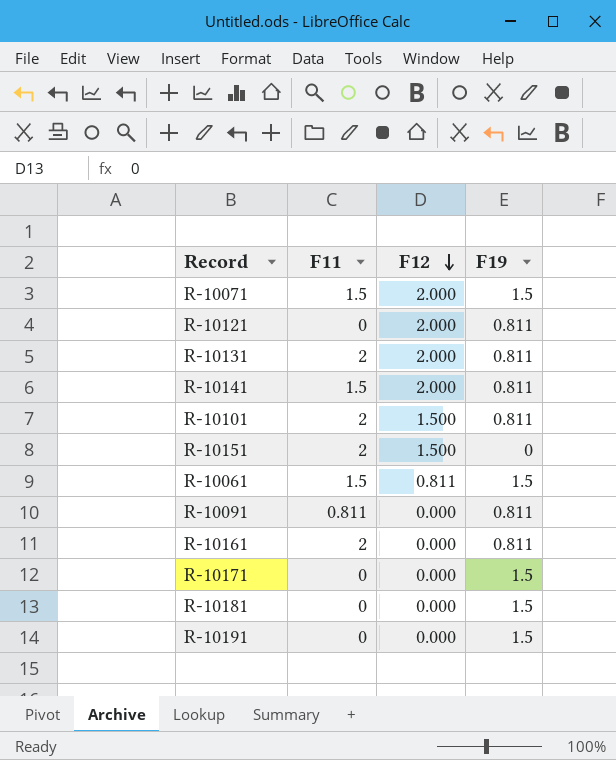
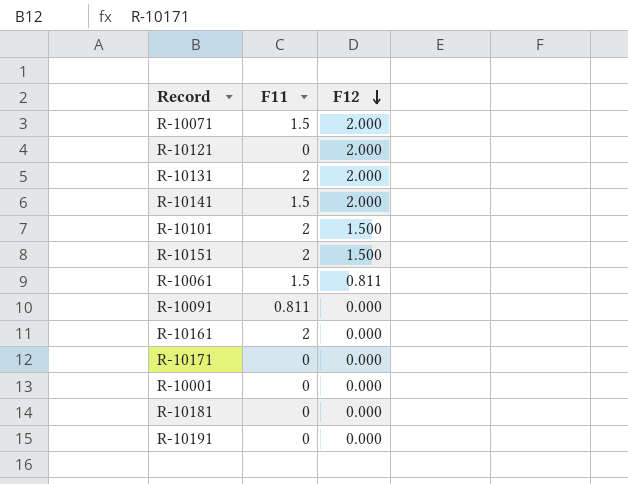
column F19 | position: 4 -> none
row R-10001: none -> 0 | 0.000

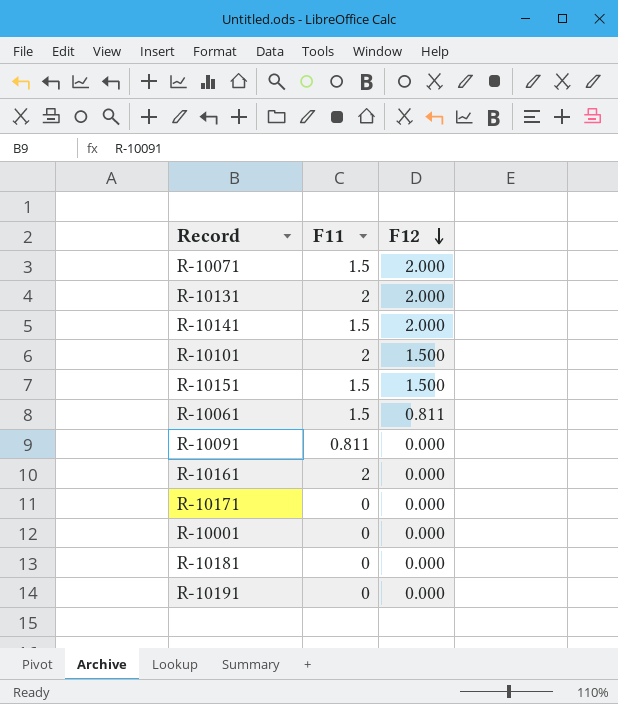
row R-10121: 0 | 2.000 -> none
R-10151 | F11: 2 -> 1.5

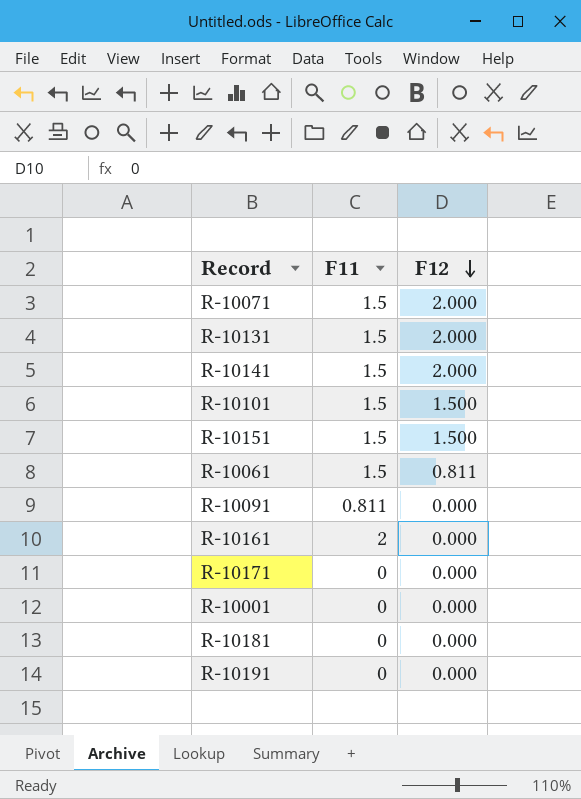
R-10131 | F11: 2 -> 1.5
R-10101 | F11: 2 -> 1.5

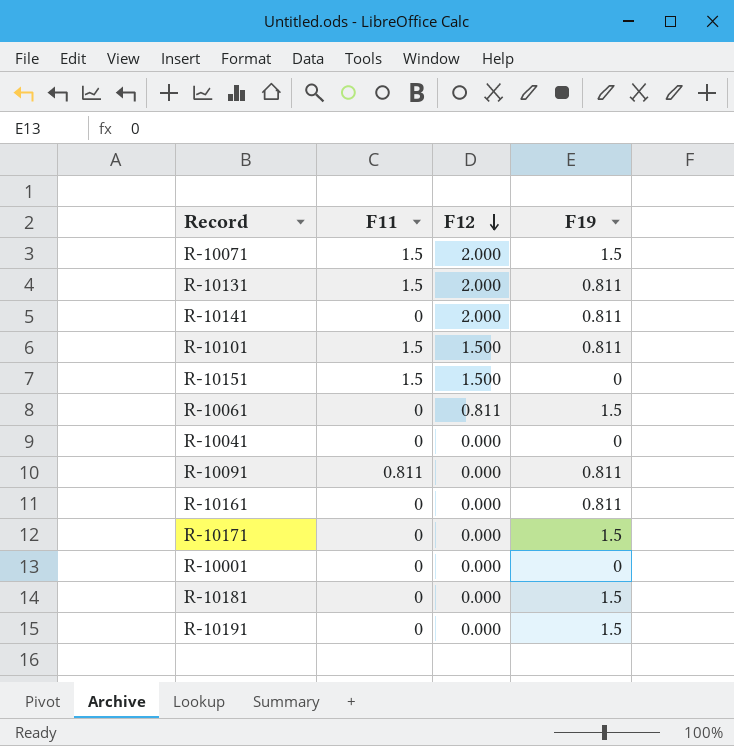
column F19 | position: none -> 4
R-10141 | F11: 1.5 -> 0
R-10061 | F11: 1.5 -> 0
row R-10041: none -> 0 | 0.000 | 0
R-10161 | F11: 2 -> 0

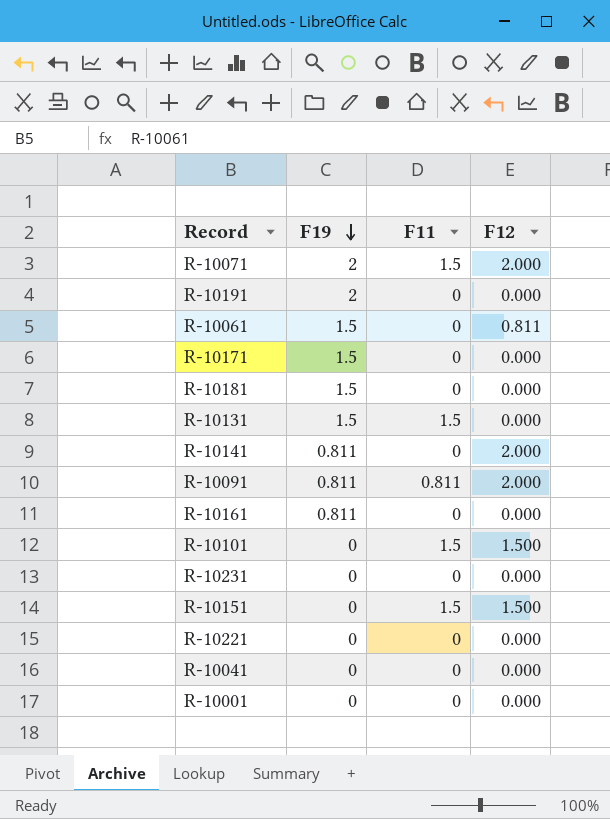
row order: F12 descending -> F19 descending
column F19 | position: 4 -> 2
R-10071 | F19: 1.5 -> 2
R-10191 | F19: 1.5 -> 2
R-10131 | F19: 0.811 -> 1.5
R-10131 | F12: 2.000 -> 0.000
R-10091 | F12: 0.000 -> 2.000
R-10101 | F19: 0.811 -> 0
row R-10231: none -> 0 | 0 | 0.000
row R-10221: none -> 0 | 0 | 0.000

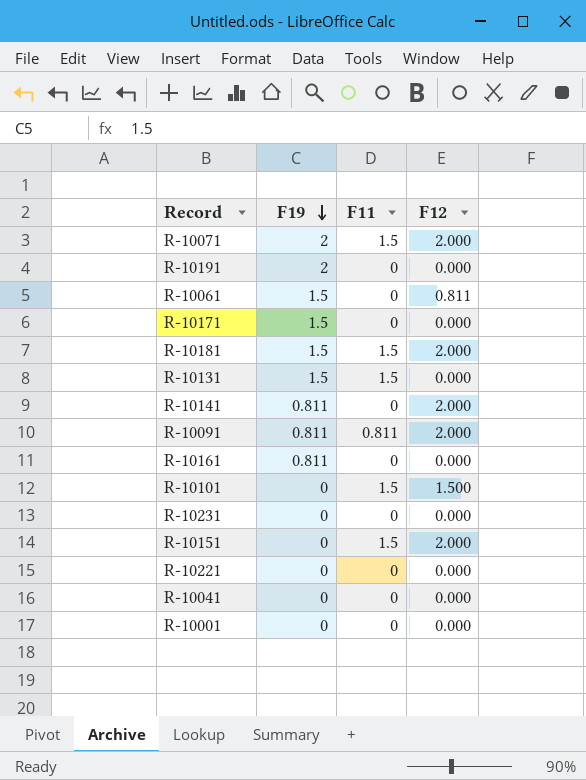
R-10181 | F11: 0 -> 1.5
R-10181 | F12: 0.000 -> 2.000
R-10151 | F12: 1.500 -> 2.000

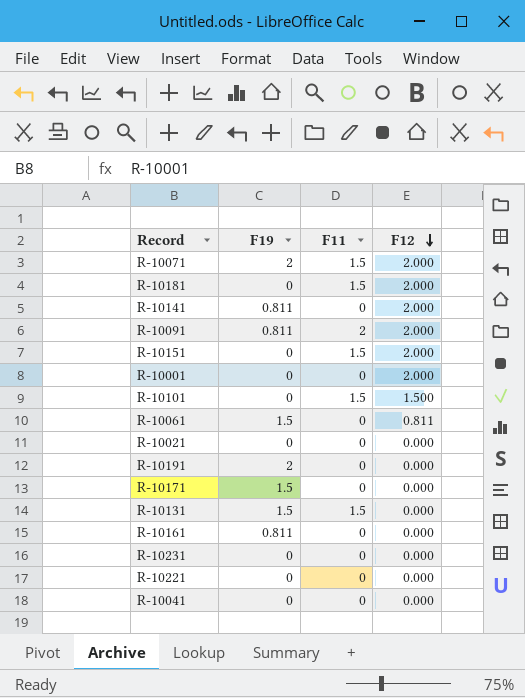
row order: F19 descending -> F12 descending
R-10181 | F19: 1.5 -> 0
R-10091 | F11: 0.811 -> 2
R-10001 | F12: 0.000 -> 2.000
row R-10021: none -> 0 | 0 | 0.000

